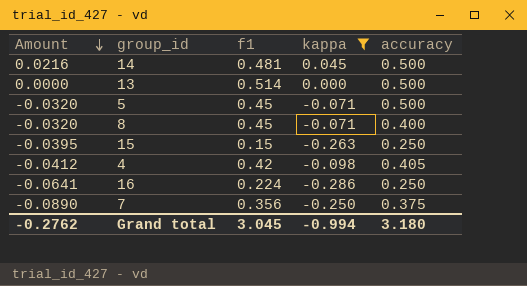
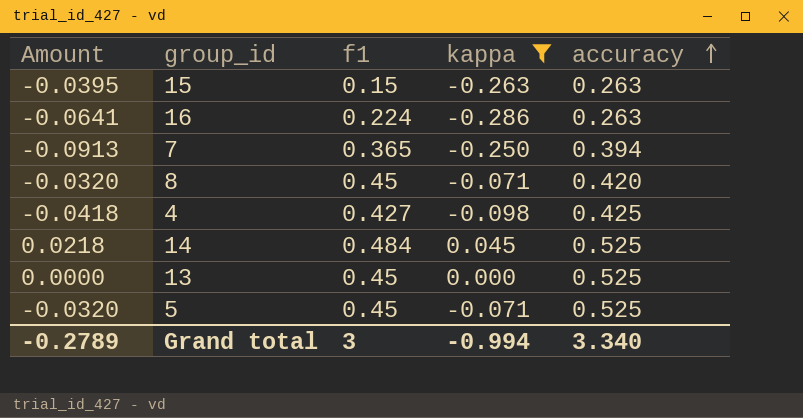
row order: Amount descending -> accuracy ascending
15 | accuracy: 0.250 -> 0.263
16 | accuracy: 0.250 -> 0.263
7 | Amount: -0.0890 -> -0.0913
7 | f1: 0.356 -> 0.365
7 | accuracy: 0.375 -> 0.394
8 | accuracy: 0.400 -> 0.420
4 | Amount: -0.0412 -> -0.0418
4 | f1: 0.42 -> 0.427
4 | accuracy: 0.405 -> 0.425
14 | Amount: 0.0216 -> 0.0218
14 | f1: 0.481 -> 0.484
14 | accuracy: 0.500 -> 0.525
13 | f1: 0.514 -> 0.45
13 | accuracy: 0.500 -> 0.525
5 | accuracy: 0.500 -> 0.525
Grand total | Amount: -0.2762 -> -0.2789
Grand total | f1: 3.045 -> 3
Grand total | accuracy: 3.180 -> 3.340

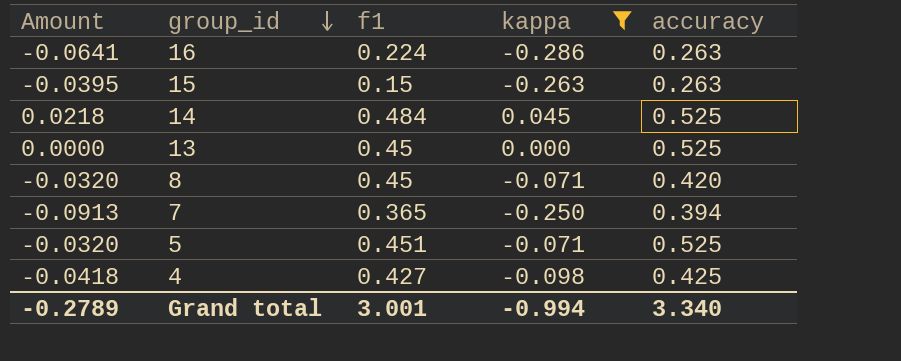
row order: accuracy ascending -> group_id descending
5 | f1: 0.45 -> 0.451
Grand total | f1: 3 -> 3.001

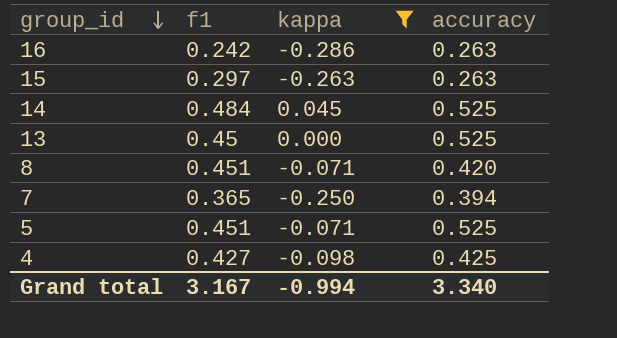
column Amount | formula: [f1] * [kappa] -> none
16 | f1: 0.224 -> 0.242
15 | f1: 0.15 -> 0.297
8 | f1: 0.45 -> 0.451
Grand total | f1: 3.001 -> 3.167

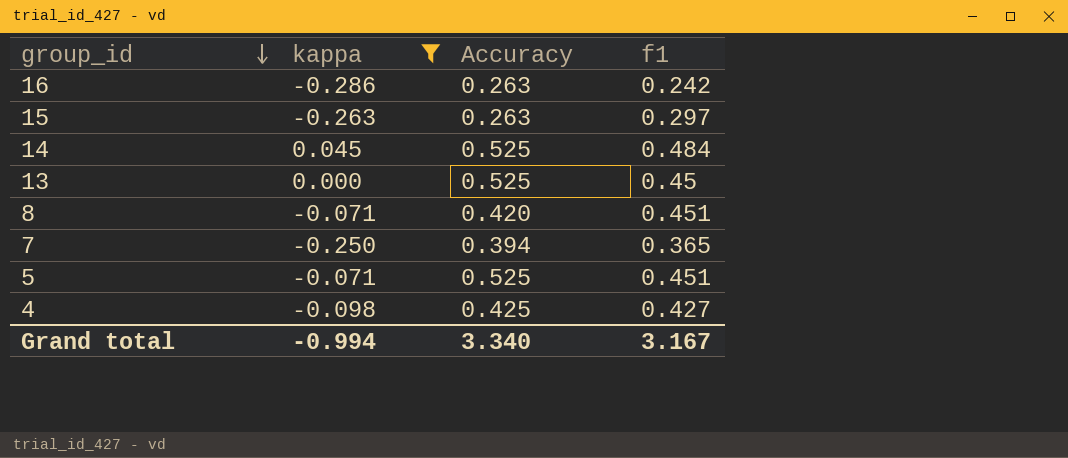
column name: accuracy -> Accuracy
column f1 | position: 2 -> 4

